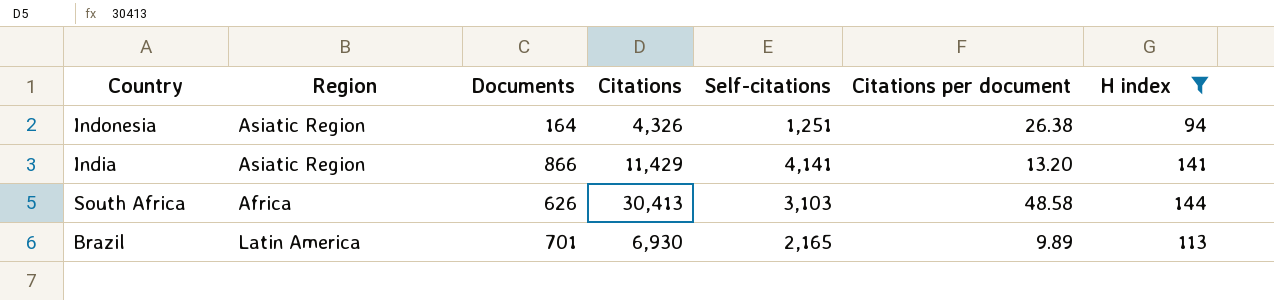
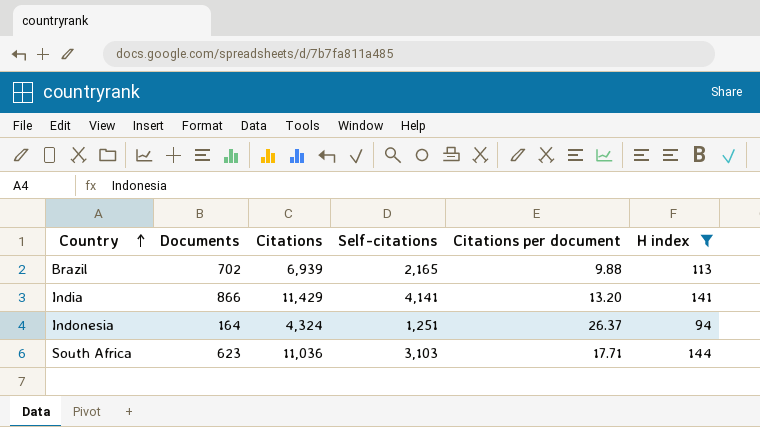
row order: none -> Country ascending
column Region | position: 2 -> none
Brazil | Documents: 701 -> 702
Brazil | Citations: 6,930 -> 6,939
Brazil | Citations per document: 9.89 -> 9.88
Indonesia | Citations: 4,326 -> 4,324
Indonesia | Citations per document: 26.38 -> 26.37
South Africa | Documents: 626 -> 623
South Africa | Citations: 30,413 -> 11,036
South Africa | Citations per document: 48.58 -> 17.71

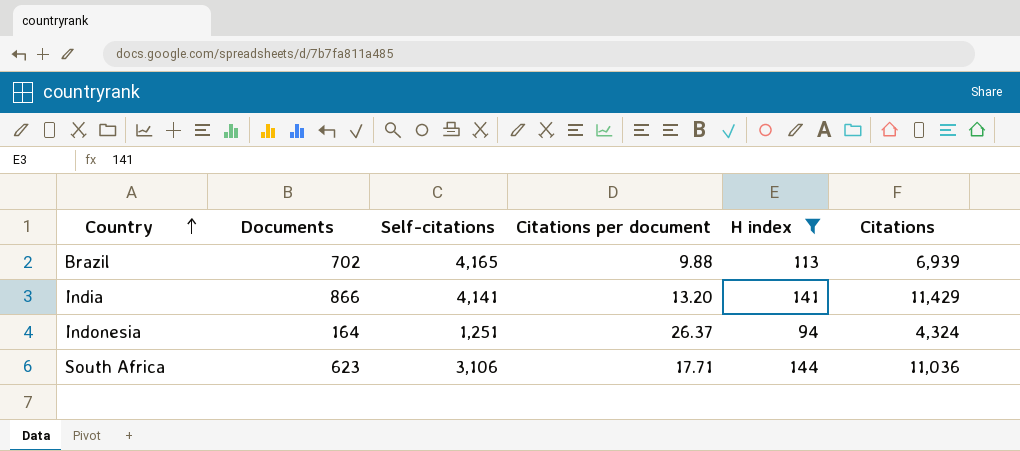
column Citations | position: 3 -> 6
Brazil | Self-citations: 2,165 -> 4,165
South Africa | Self-citations: 3,103 -> 3,106

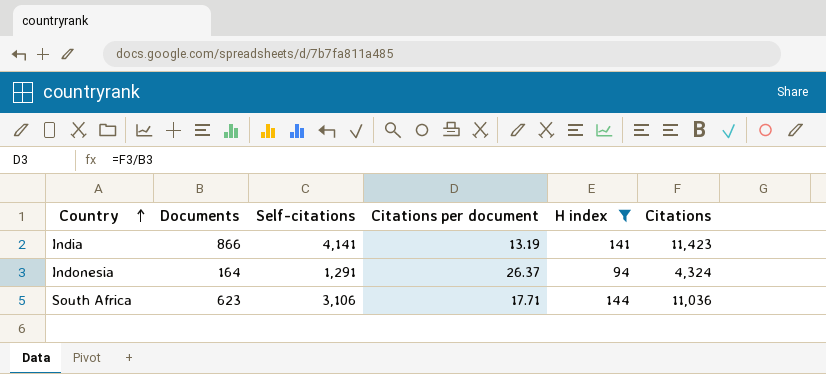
row Brazil: 702 | 4,165 | 9.88 | 113 | 6,939 -> none
India | Citations per document: 13.20 -> 13.19
India | Citations: 11,429 -> 11,423
Indonesia | Self-citations: 1,251 -> 1,291

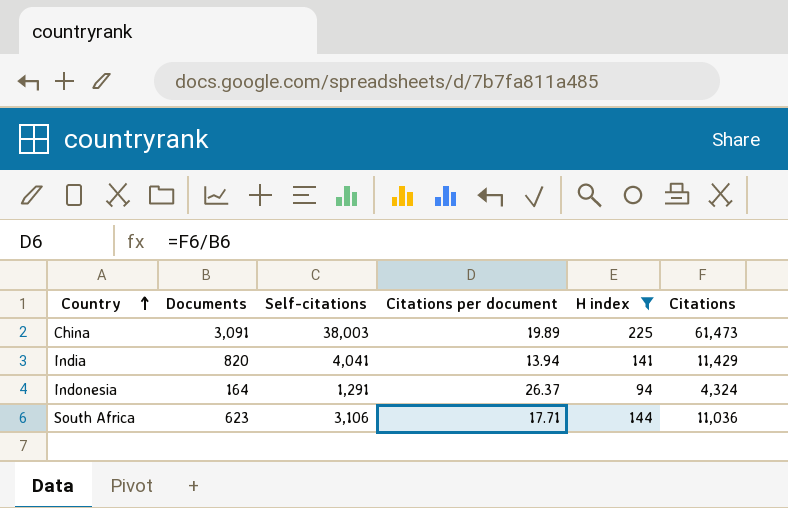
row China: none -> 3,091 | 38,003 | 19.89 | 225 | 61,473
India | Documents: 866 -> 820
India | Self-citations: 4,141 -> 4,041
India | Citations per document: 13.19 -> 13.94
India | Citations: 11,423 -> 11,429

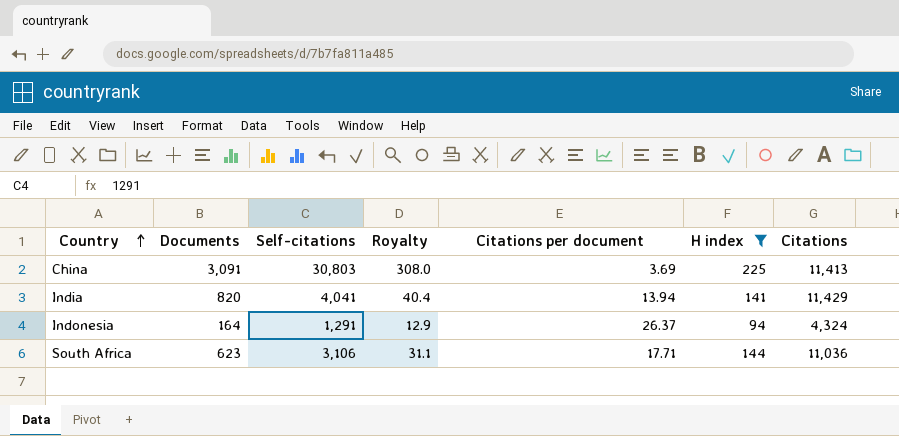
column Royalty | formula: none -> [Self-citations] * 0.01
China | Self-citations: 38,003 -> 30,803
China | Citations per document: 19.89 -> 3.69
China | Citations: 61,473 -> 11,413

